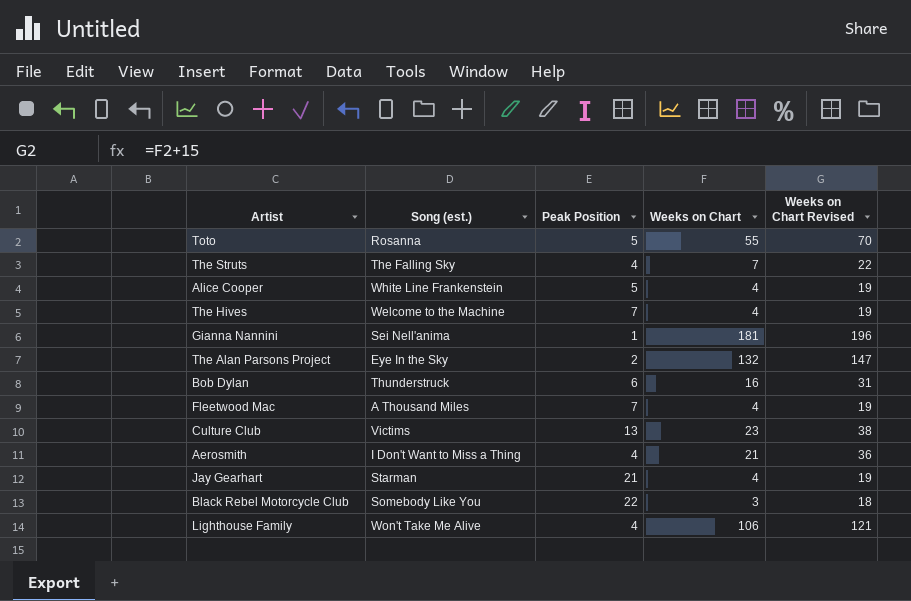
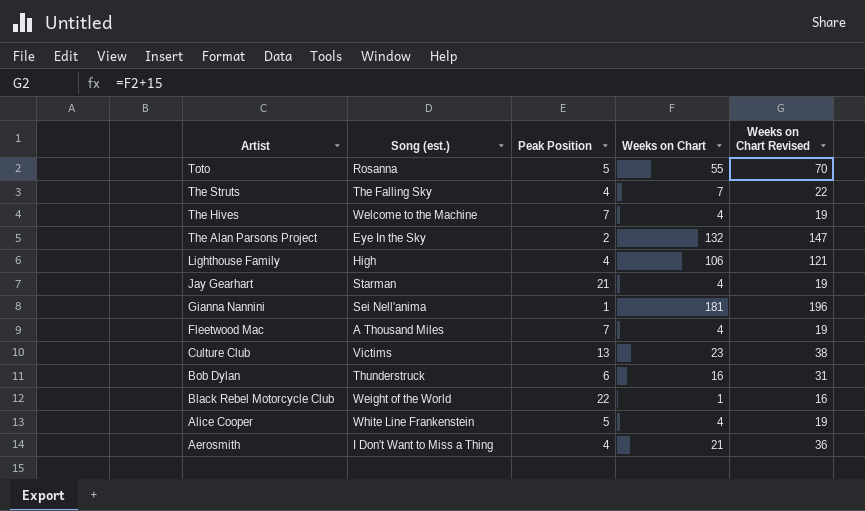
row order: none -> Artist descending
Lighthouse Family | Song (est.): Won't Take Me Alive -> High
Black Rebel Motorcycle Club | Song (est.): Somebody Like You -> Weight of the World
Black Rebel Motorcycle Club | Weeks on Chart: 3 -> 1
Black Rebel Motorcycle Club | Weeks on Chart Revised: 18 -> 16

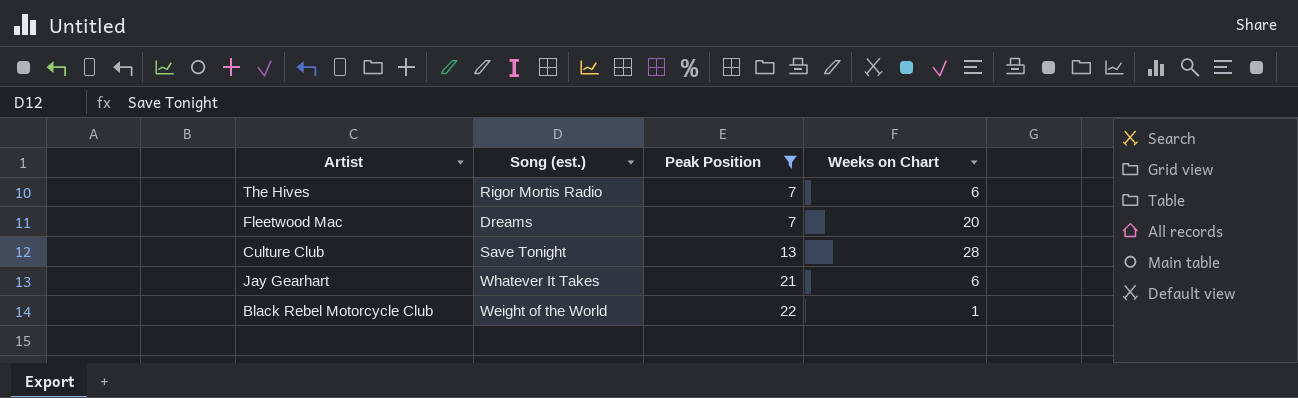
filter: none -> Peak Position >= 7
row order: Artist descending -> Peak Position ascending
column Weeks on Chart Revised | formula: [Weeks on Chart] + 15 -> none
The Hives | Song (est.): Welcome to the Machine -> Rigor Mortis Radio
The Hives | Weeks on Chart: 4 -> 6
Fleetwood Mac | Song (est.): A Thousand Miles -> Dreams
Fleetwood Mac | Weeks on Chart: 4 -> 20
Culture Club | Song (est.): Victims -> Save Tonight
Culture Club | Weeks on Chart: 23 -> 28
Jay Gearhart | Song (est.): Starman -> Whatever It Takes
Jay Gearhart | Weeks on Chart: 4 -> 6

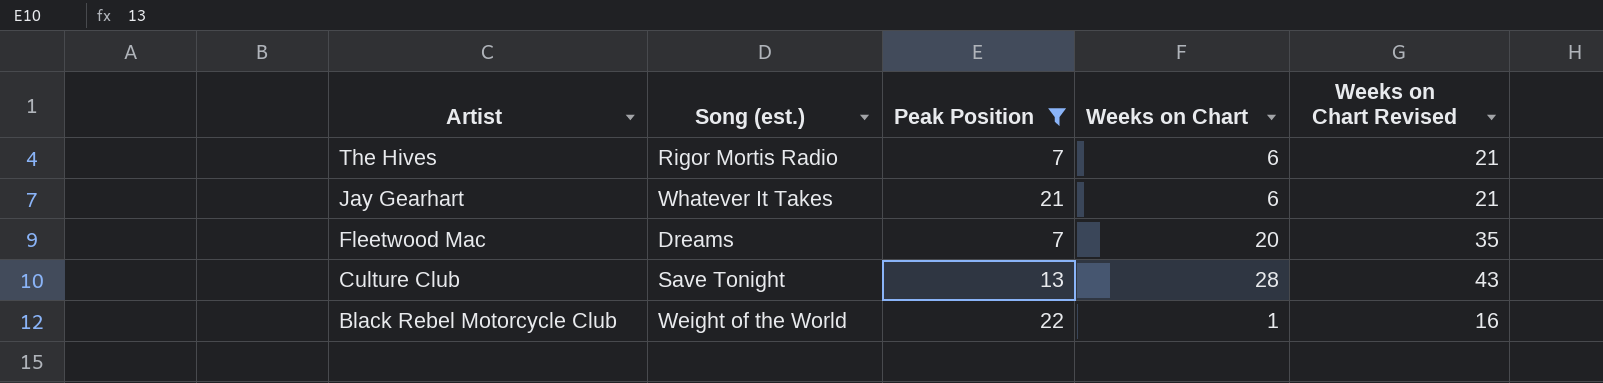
row order: Peak Position ascending -> Artist descending
column Weeks on Chart Revised | formula: none -> [Weeks on Chart] + 15

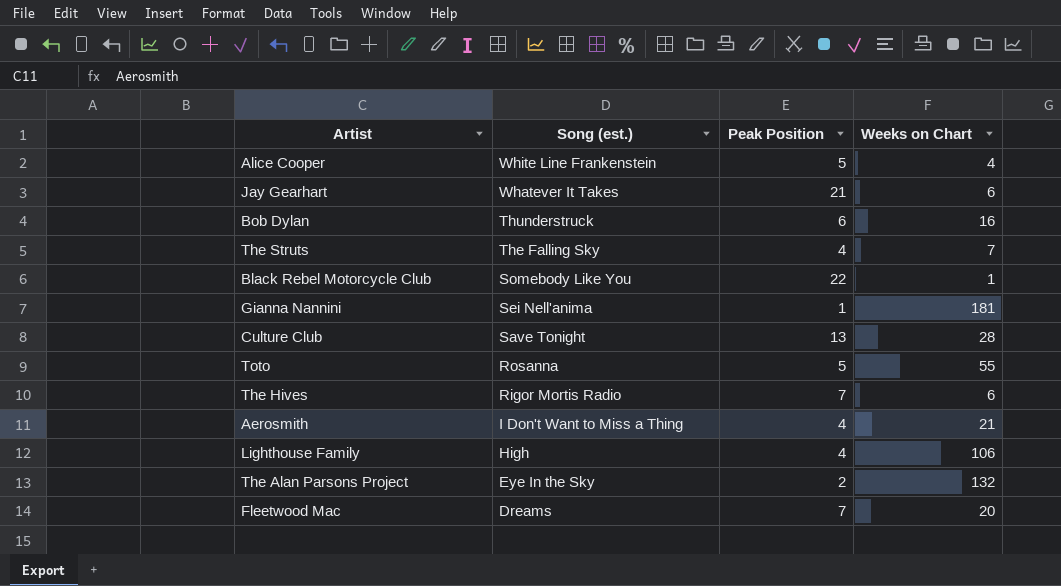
filter: Peak Position >= 7 -> none
row order: Artist descending -> Song (est.) descending
column Weeks on Chart Revised | formula: [Weeks on Chart] + 15 -> none
Black Rebel Motorcycle Club | Song (est.): Weight of the World -> Somebody Like You

